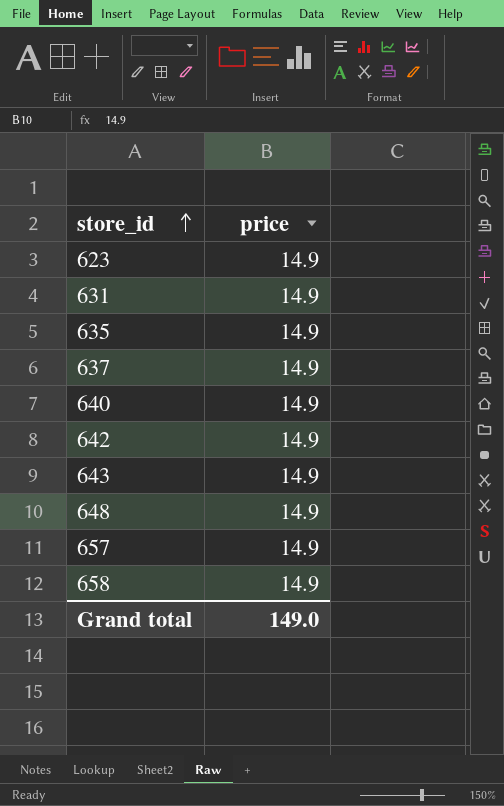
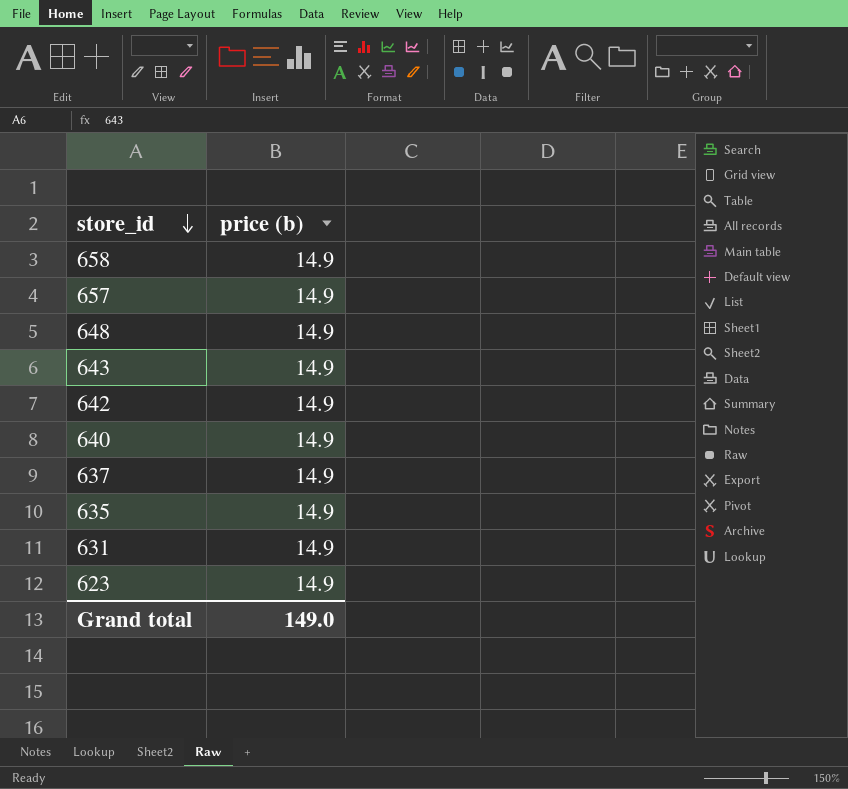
row order: store_id ascending -> store_id descending
column name: price -> price (b)

